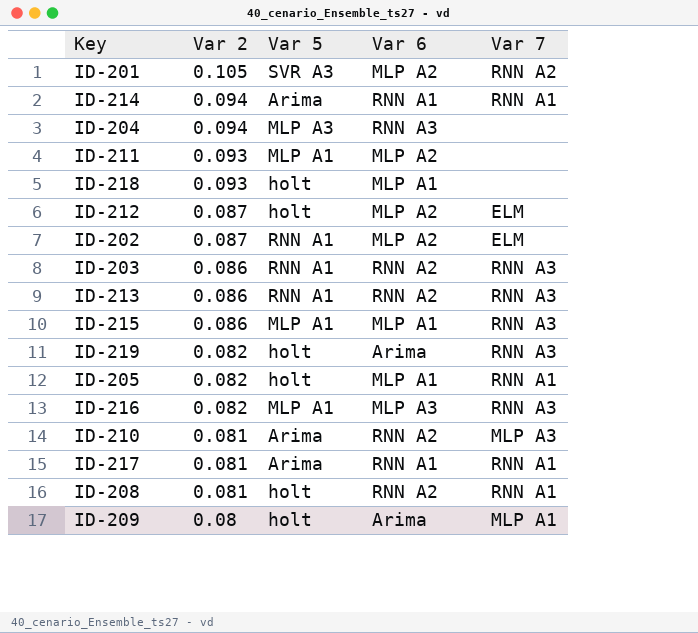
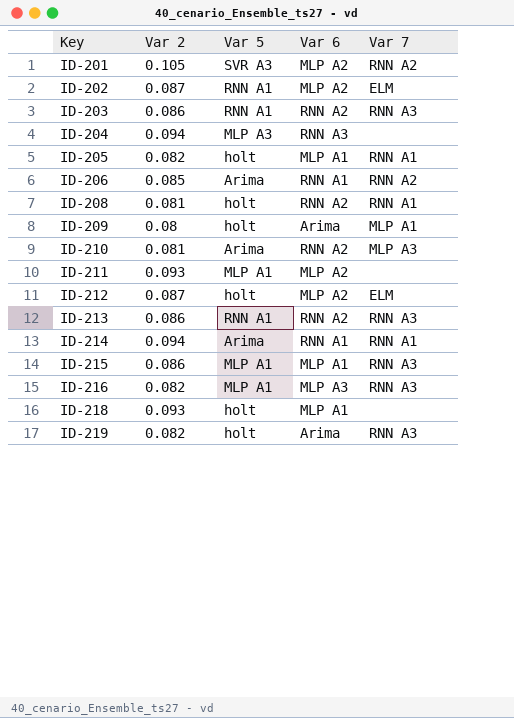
row order: Var 2 descending -> Key ascending
row ID-217: 0.081 | Arima | RNN A1 | RNN A1 -> none
row ID-206: none -> 0.085 | Arima | RNN A1 | RNN A2

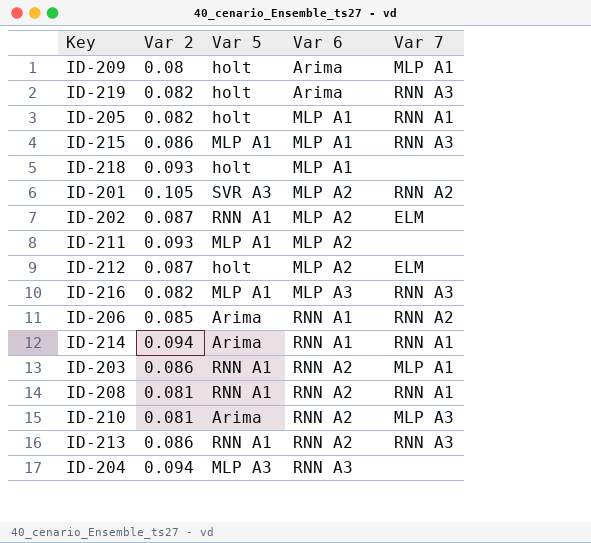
row order: Key ascending -> Var 6 ascending
ID-203 | Var 7: RNN A3 -> MLP A1
ID-208 | Var 5: holt -> RNN A1

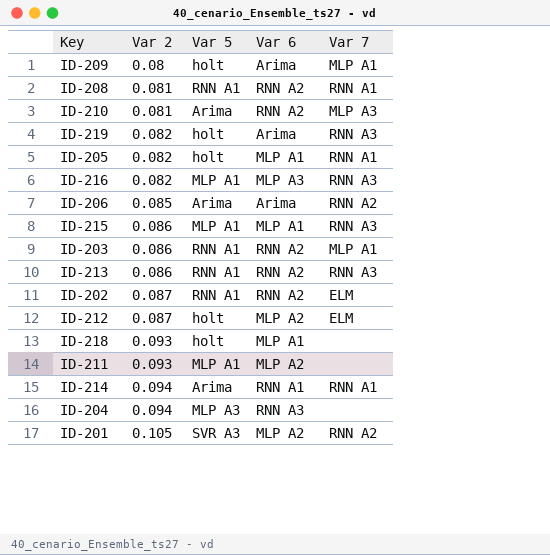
row order: Var 6 ascending -> Var 2 ascending
ID-206 | Var 6: RNN A1 -> Arima
ID-202 | Var 6: MLP A2 -> RNN A2

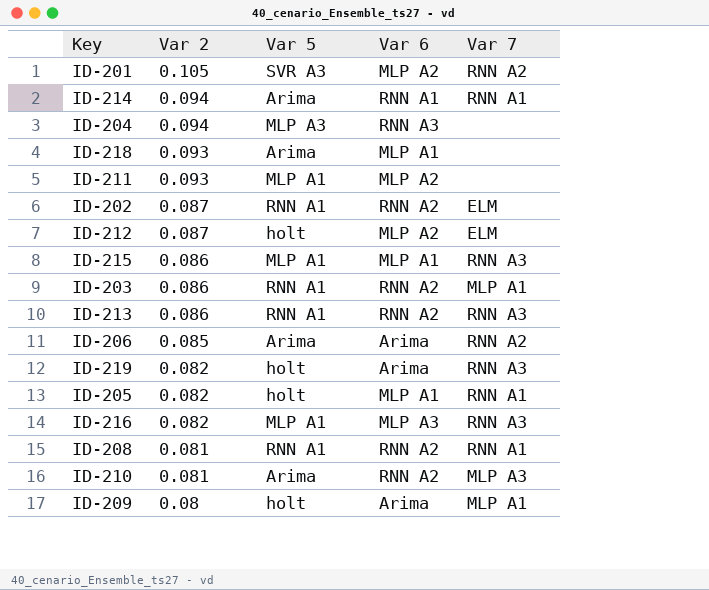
row order: Var 2 ascending -> Var 2 descending
ID-218 | Var 5: holt -> Arima

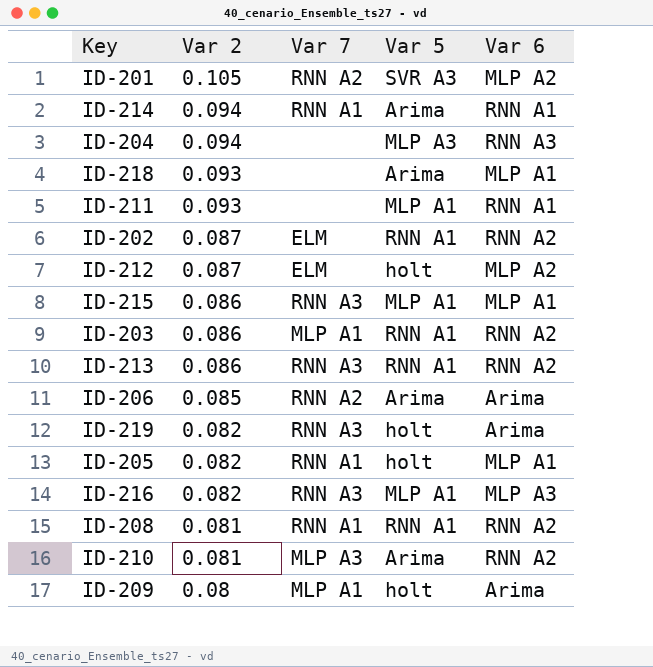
column Var 7 | position: 5 -> 3
ID-211 | Var 6: MLP A2 -> RNN A1

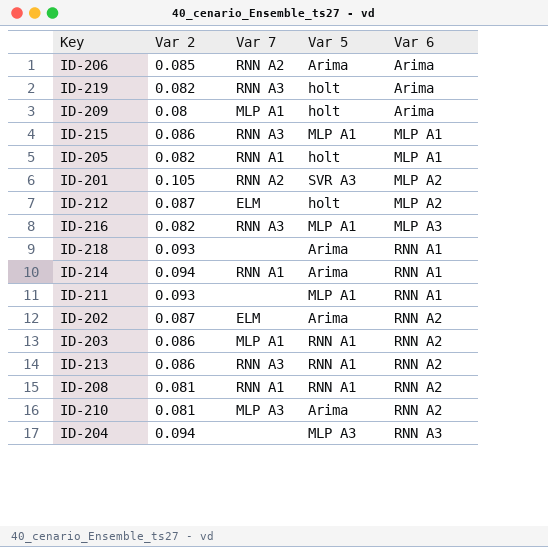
row order: Var 2 descending -> Var 6 ascending
ID-218 | Var 6: MLP A1 -> RNN A1
ID-202 | Var 5: RNN A1 -> Arima

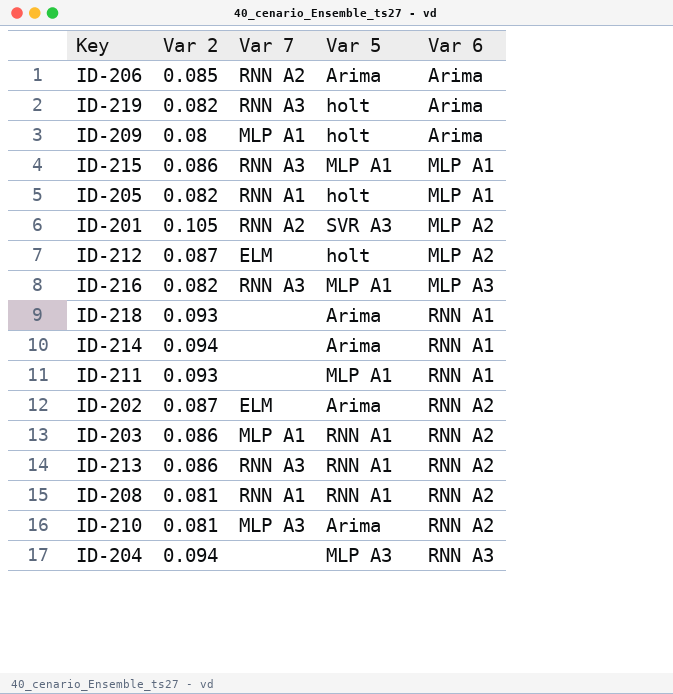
ID-214 | Var 7: RNN A1 -> none

